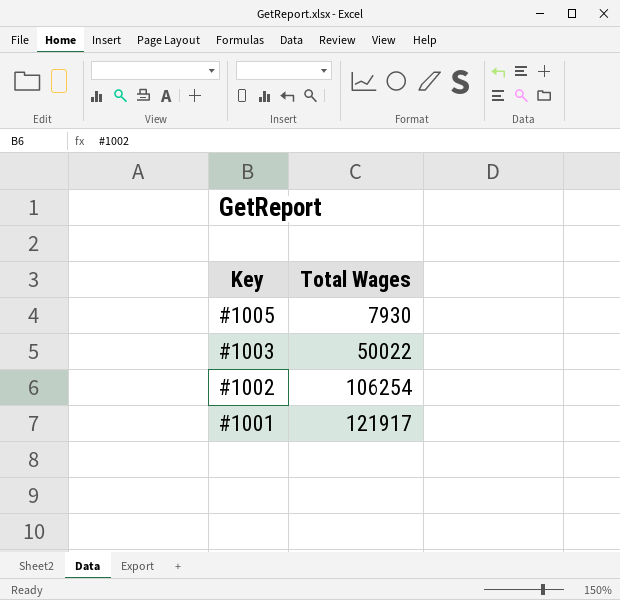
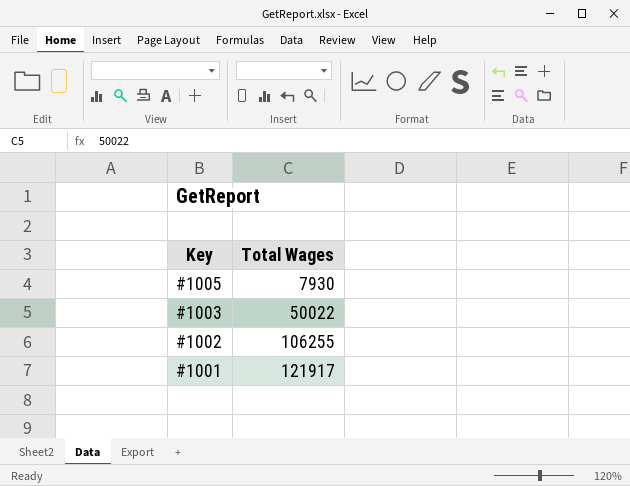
#1002 | Total Wages: 106254 -> 106255

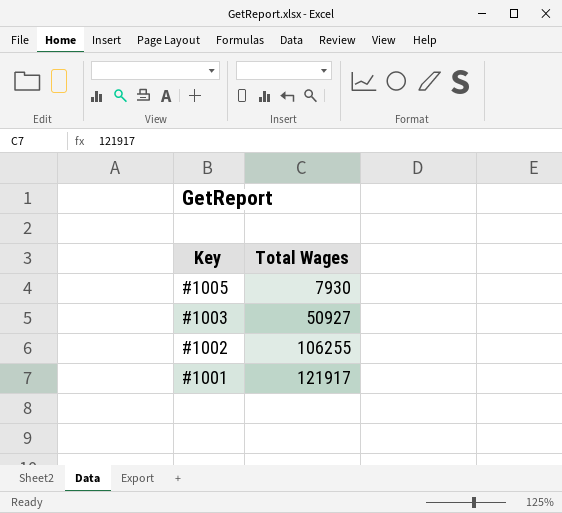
#1003 | Total Wages: 50022 -> 50927

